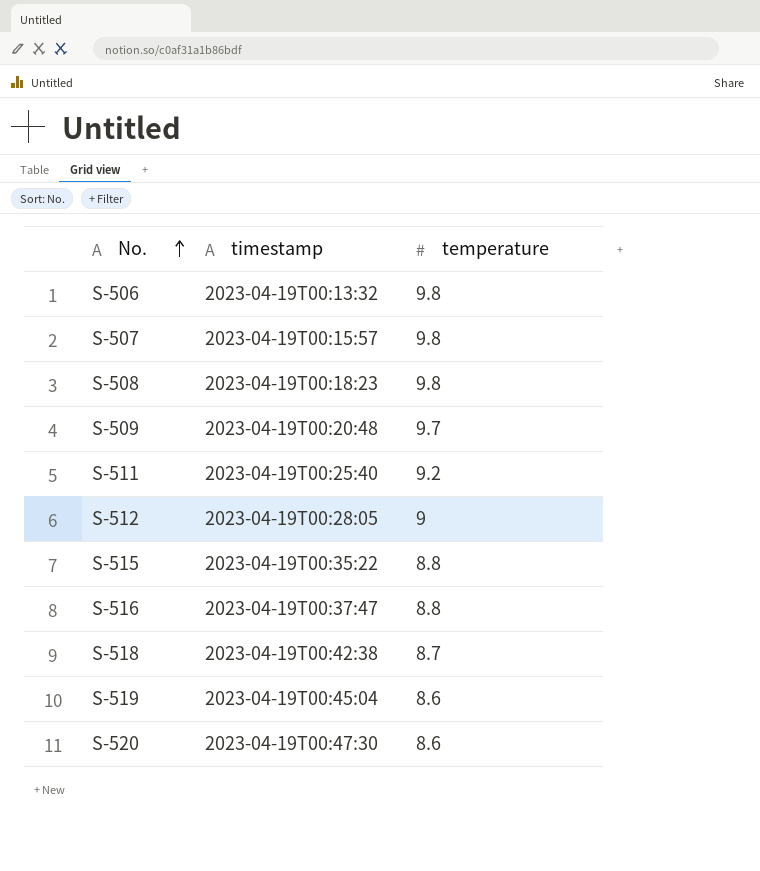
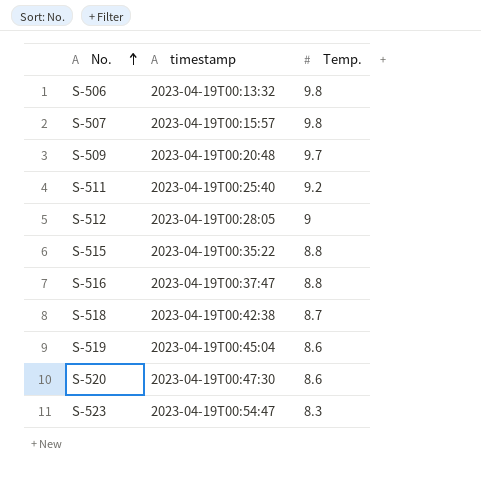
column name: temperature -> Temp.
row S-508: 2023-04-19T00:18:23 | 9.8 -> none
row S-523: none -> 2023-04-19T00:54:47 | 8.3

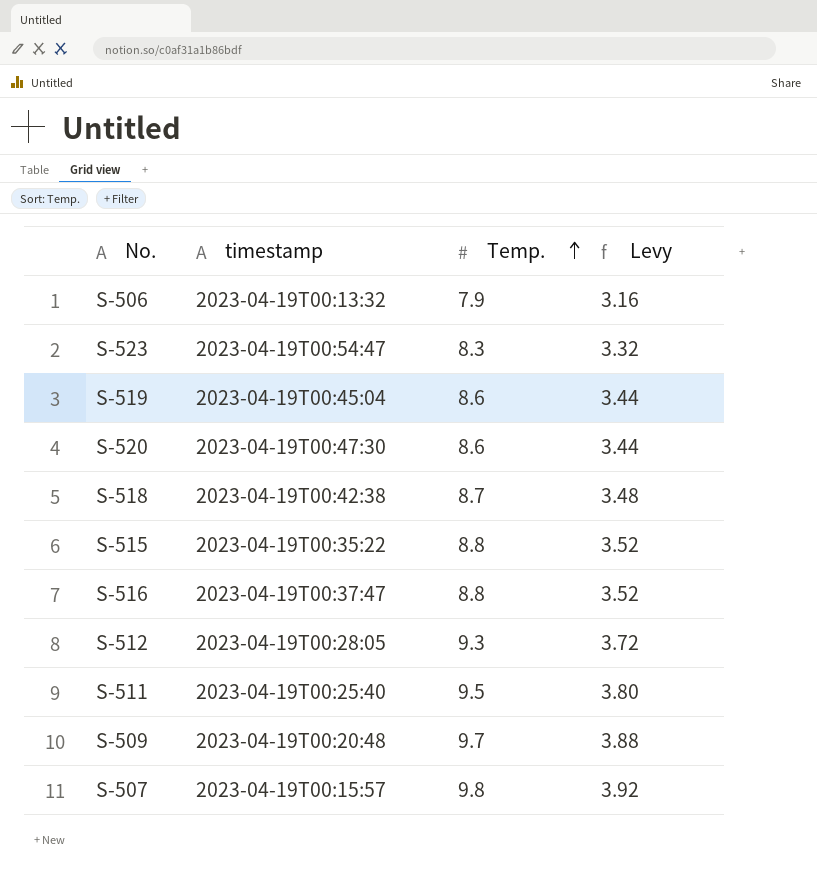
row order: No. ascending -> Temp. ascending
column Levy | formula: none -> [Temp.] * 0.4
S-506 | Temp.: 9.8 -> 7.9
S-512 | Temp.: 9 -> 9.3
S-511 | Temp.: 9.2 -> 9.5

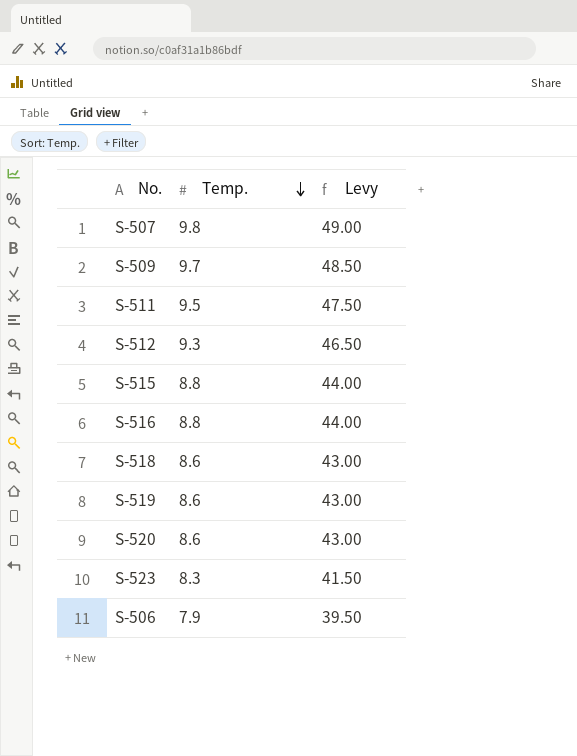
row order: Temp. ascending -> Temp. descending
column timestamp | position: 2 -> none
column Levy | formula: [Temp.] * 0.4 -> [Temp.] * 5
S-518 | Temp.: 8.7 -> 8.6

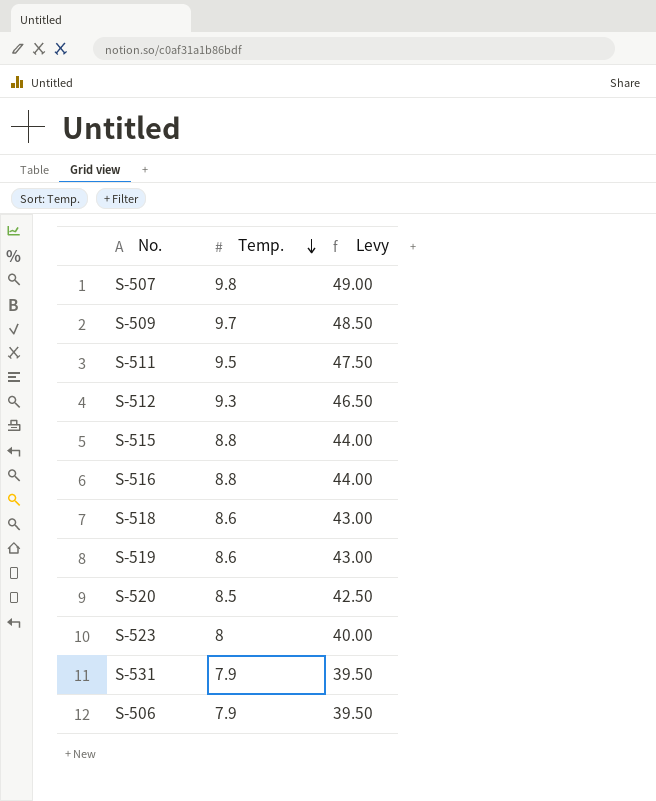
S-520 | Temp.: 8.6 -> 8.5
S-520 | Levy: 43.00 -> 42.50
S-523 | Temp.: 8.3 -> 8
S-523 | Levy: 41.50 -> 40.00
row S-531: none -> 7.9 | 39.50

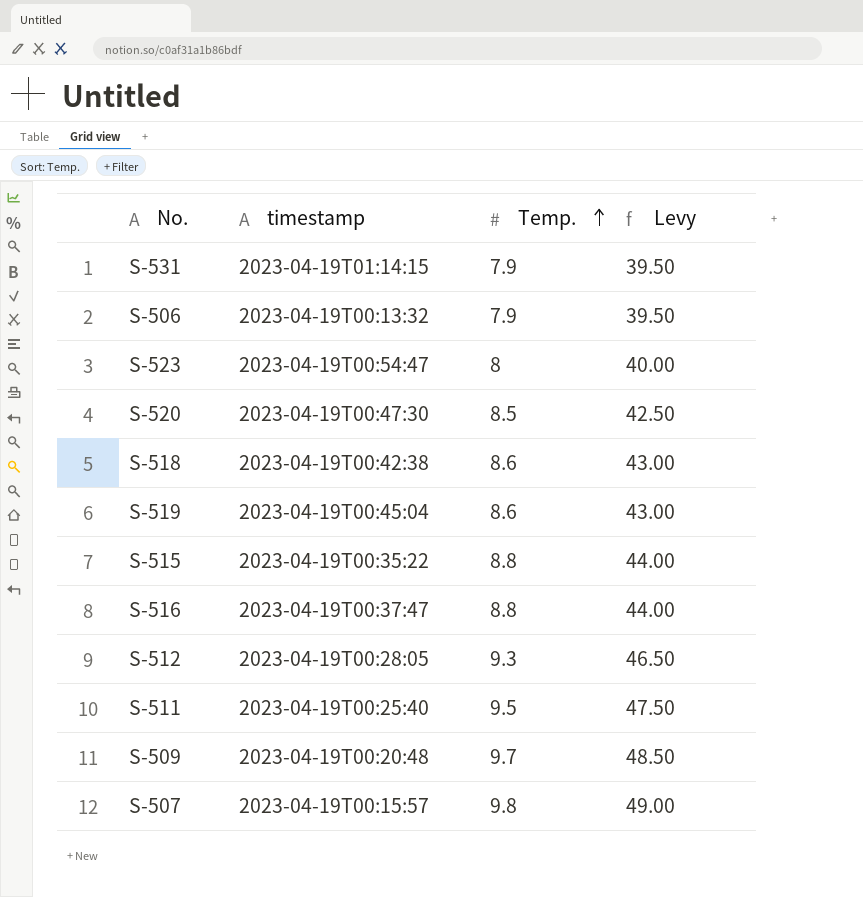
row order: Temp. descending -> Temp. ascending
column timestamp | position: none -> 2

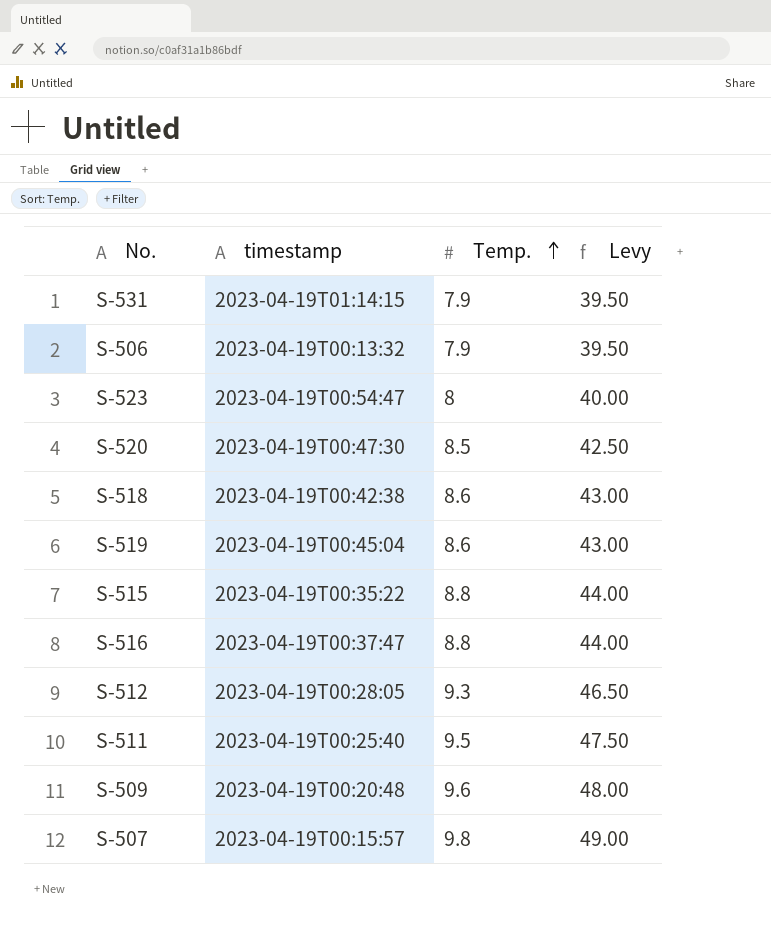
S-509 | Temp.: 9.7 -> 9.6
S-509 | Levy: 48.50 -> 48.00

